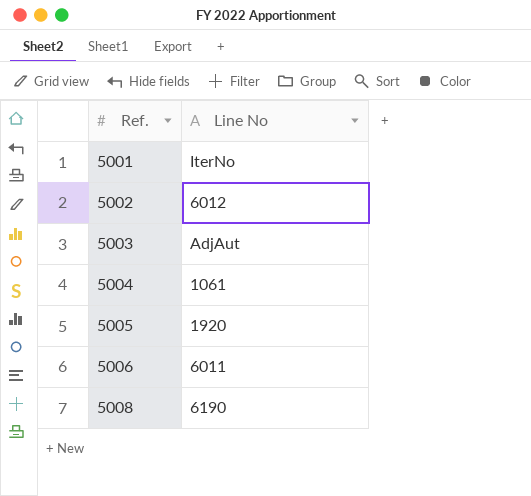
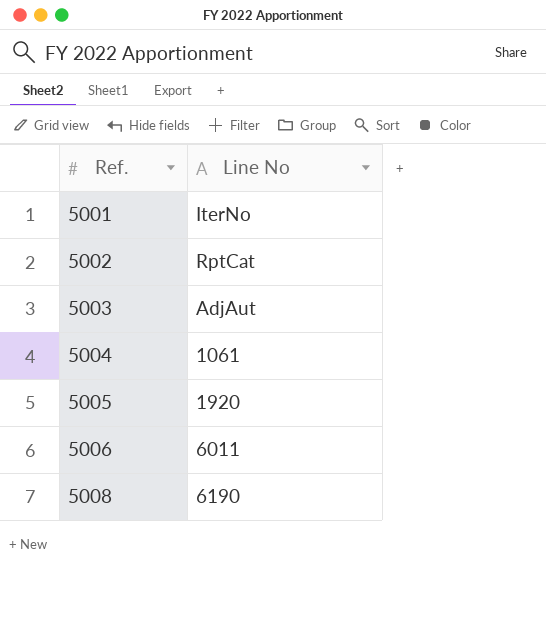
5002 | Line No: 6012 -> RptCat

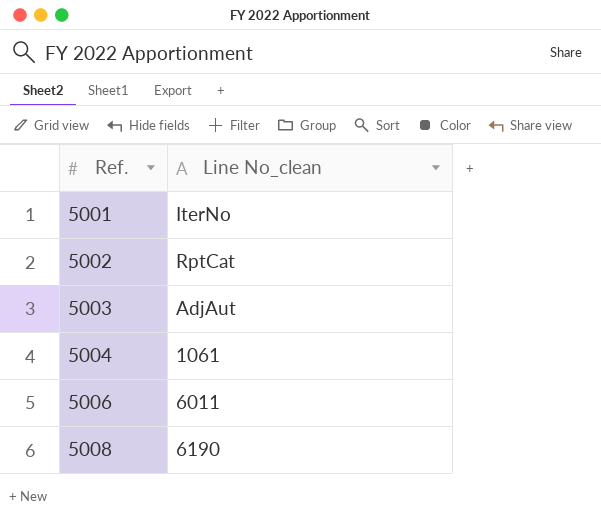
column name: Line No -> Line No_clean
row 5005: 1920 -> none

